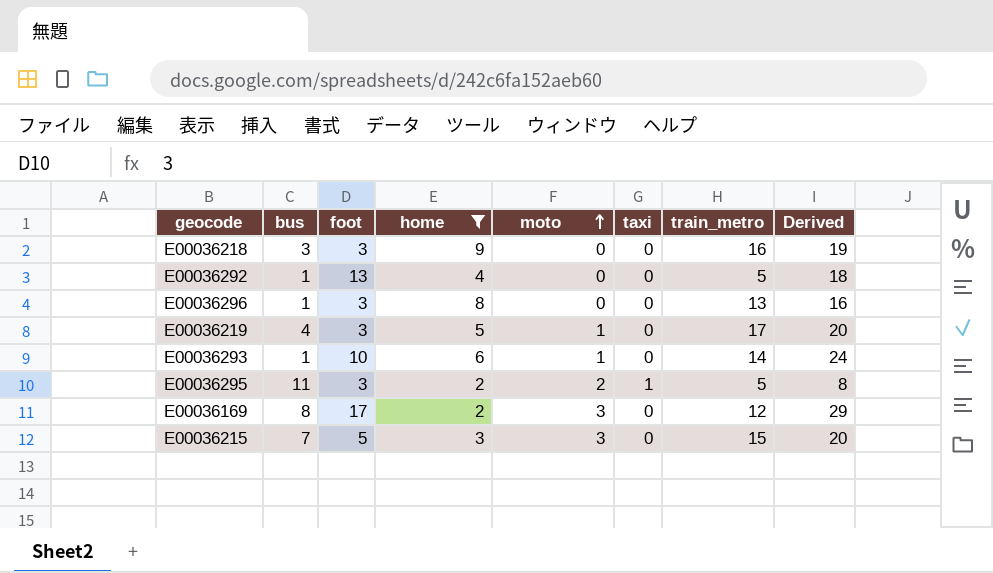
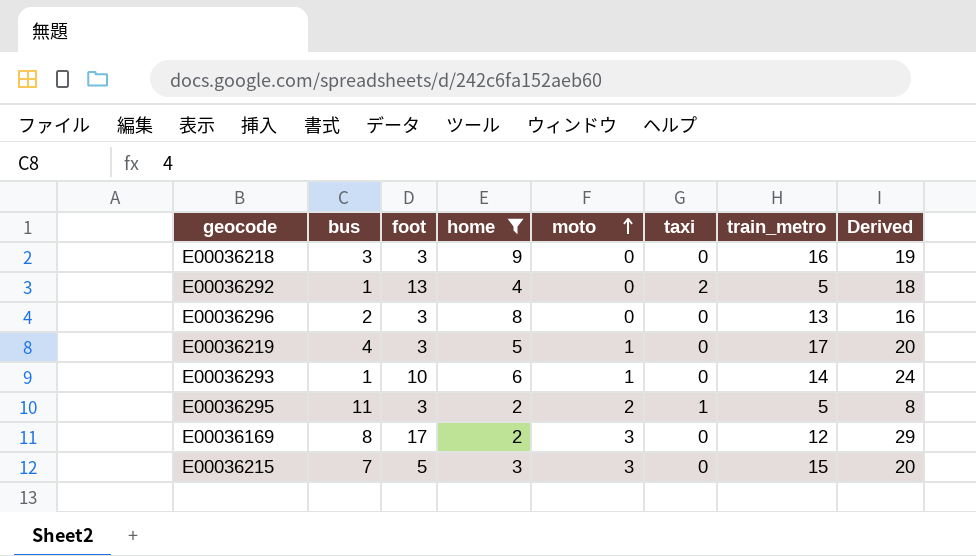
E00036292 | taxi: 0 -> 2
E00036296 | bus: 1 -> 2

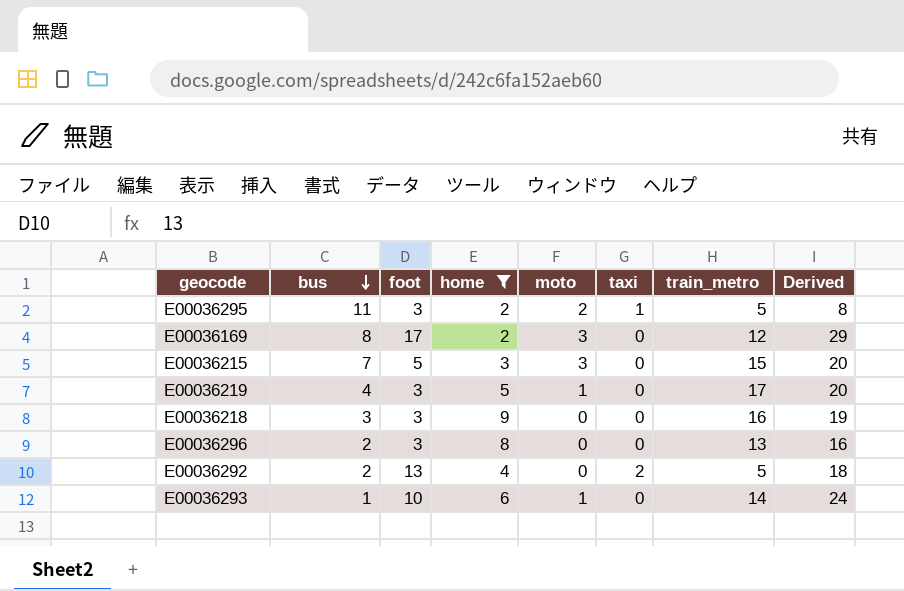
row order: moto ascending -> bus descending
E00036292 | bus: 1 -> 2

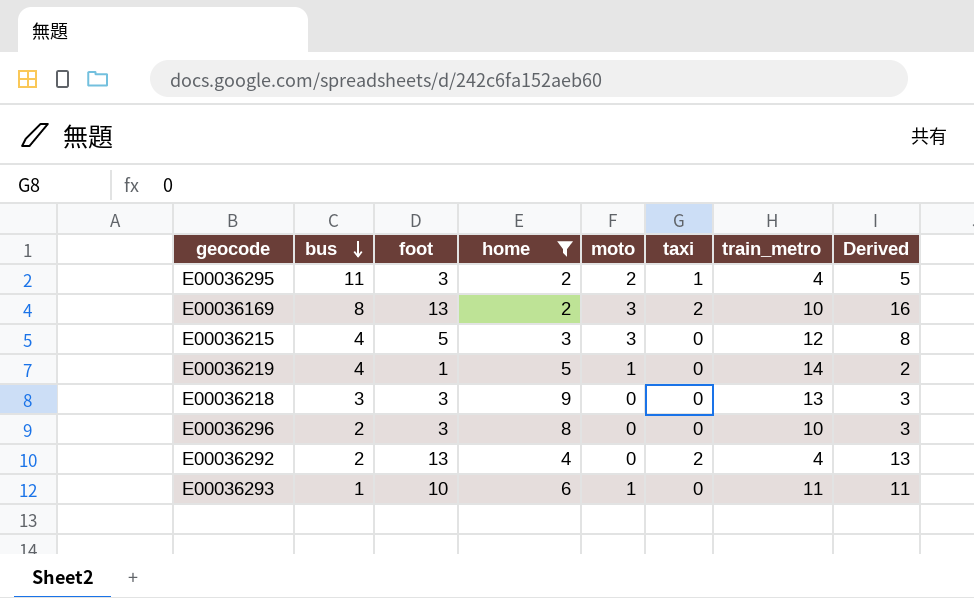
column Derived | formula: [foot] + [train_metro] -> [foot] + [moto]
E00036295 | train_metro: 5 -> 4
E00036169 | foot: 17 -> 13
E00036169 | taxi: 0 -> 2
E00036169 | train_metro: 12 -> 10
E00036215 | bus: 7 -> 4
E00036215 | train_metro: 15 -> 12
E00036219 | foot: 3 -> 1
E00036219 | train_metro: 17 -> 14
E00036218 | train_metro: 16 -> 13
E00036296 | train_metro: 13 -> 10
E00036292 | train_metro: 5 -> 4
E00036293 | train_metro: 14 -> 11

